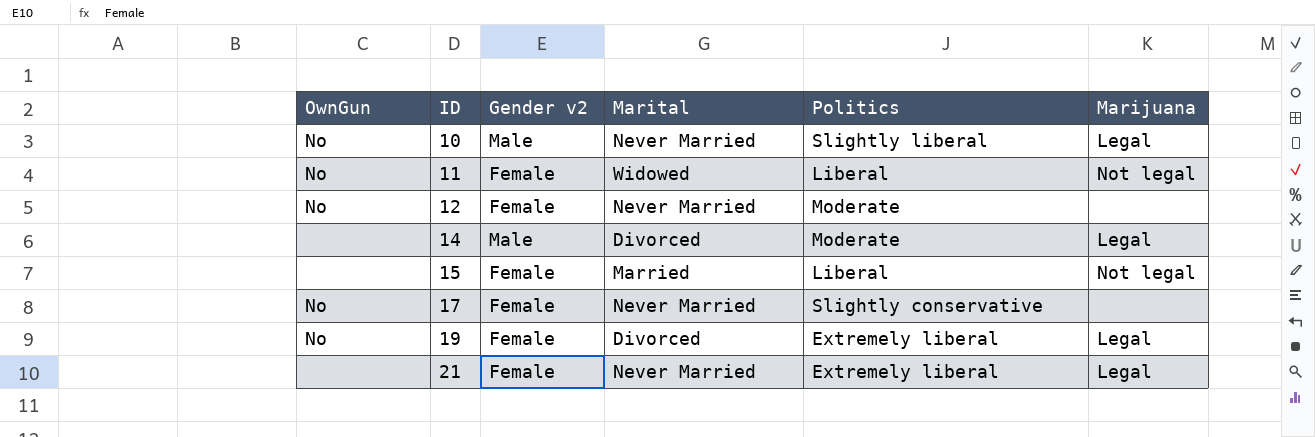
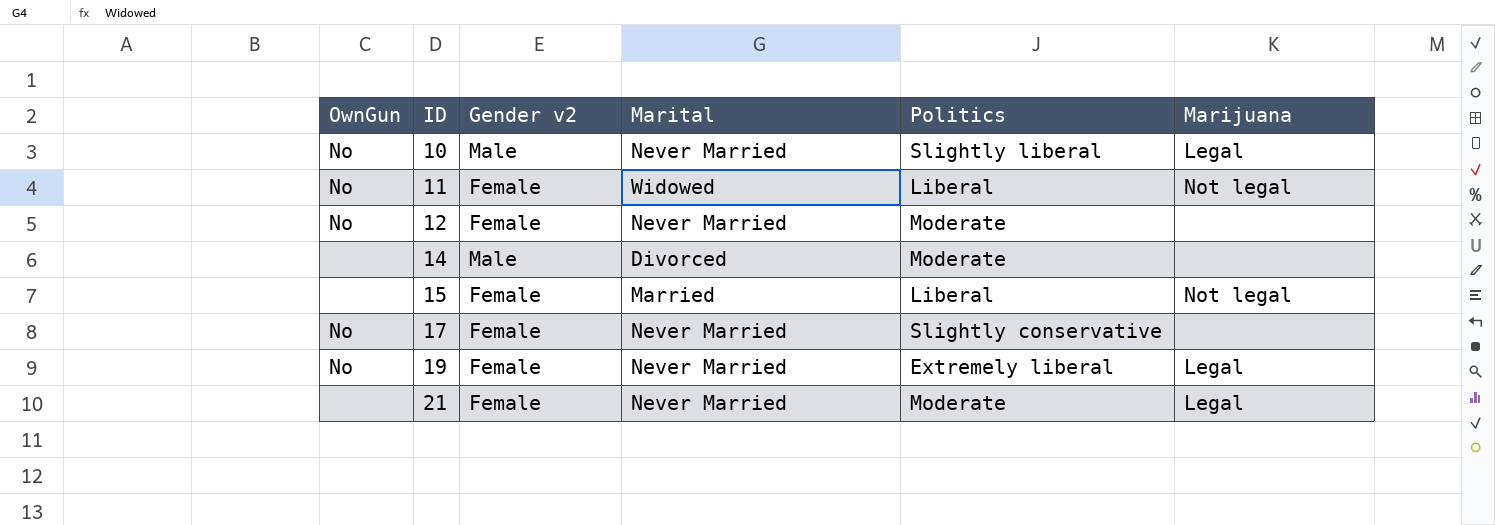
14 | Marijuana: Legal -> none
19 | Marital: Divorced -> Never Married
21 | Politics: Extremely liberal -> Moderate

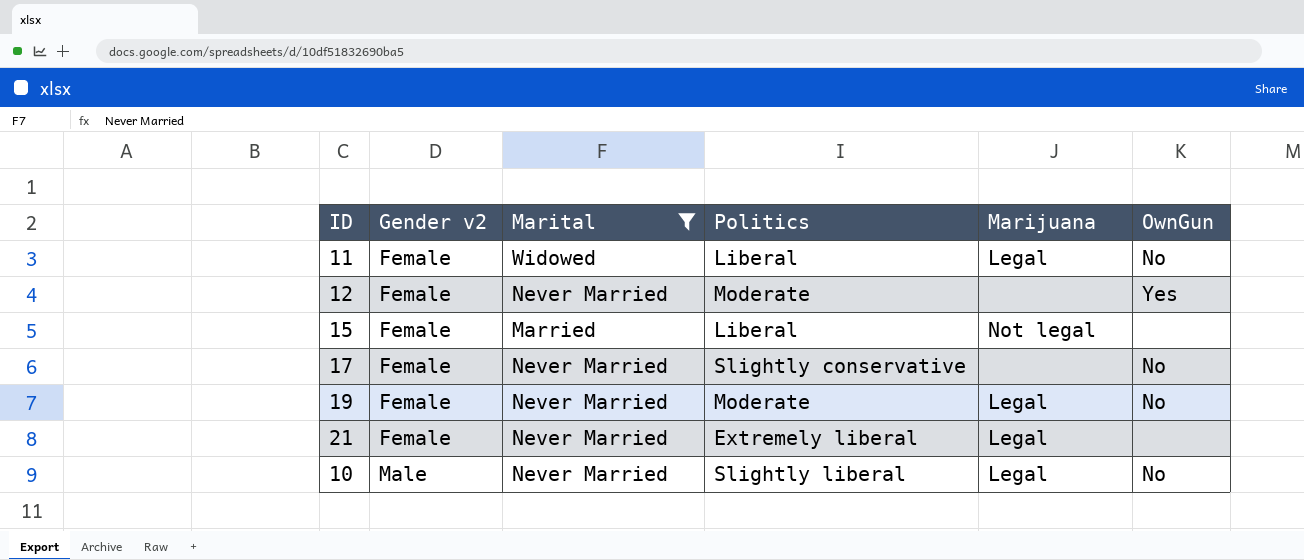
filter: none -> Marital != Divorced
row order: ID ascending -> Gender v2 ascending
column OwnGun | position: 1 -> 6
11 | Marijuana: Not legal -> Legal
12 | OwnGun: No -> Yes
19 | Politics: Extremely liberal -> Moderate
21 | Politics: Moderate -> Extremely liberal

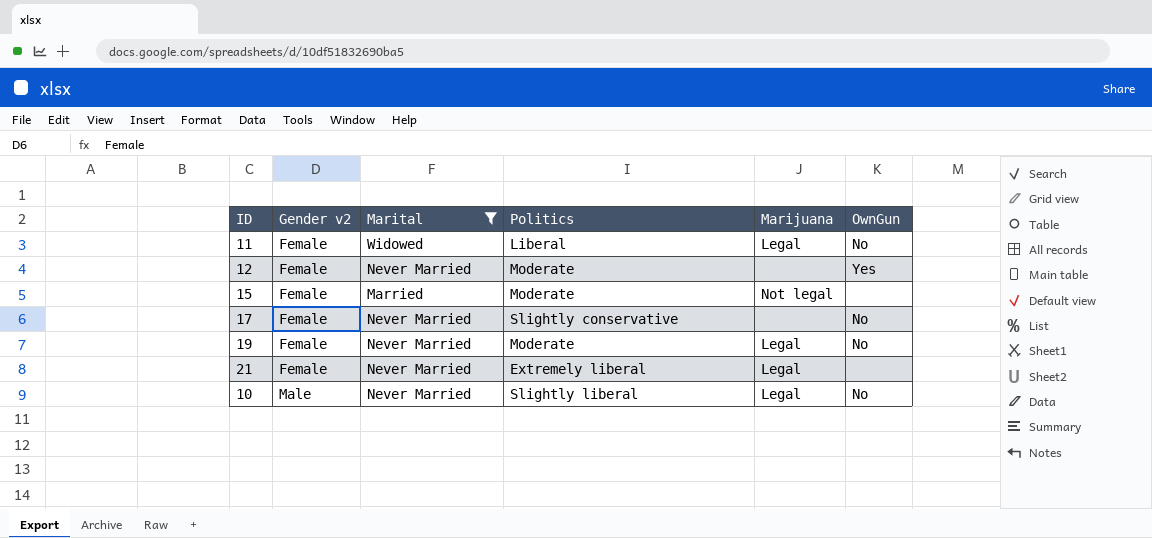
15 | Politics: Liberal -> Moderate

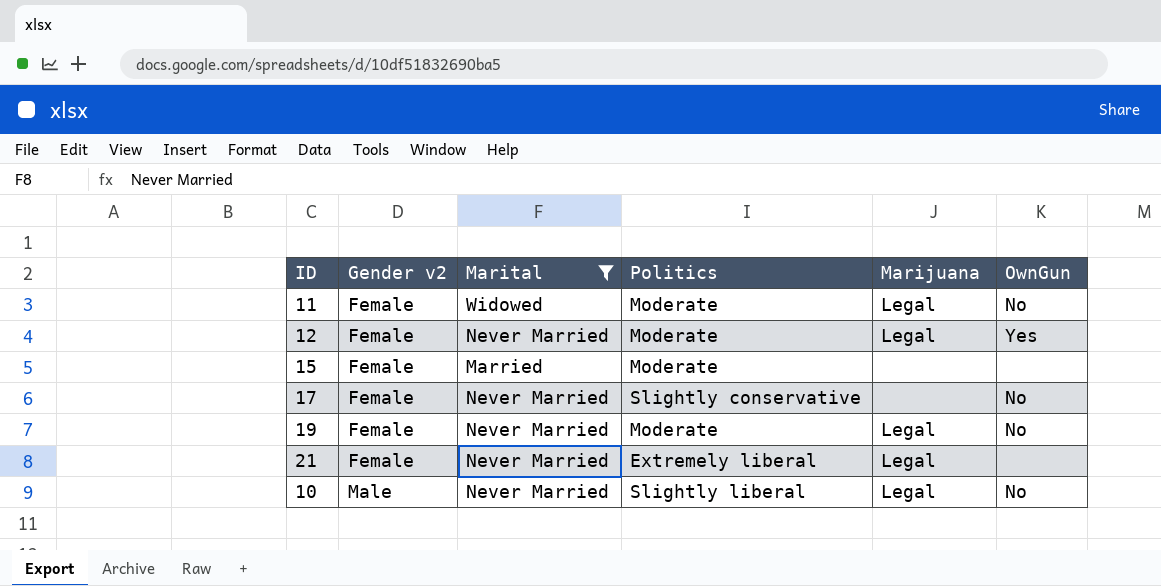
11 | Politics: Liberal -> Moderate
12 | Marijuana: none -> Legal
15 | Marijuana: Not legal -> none

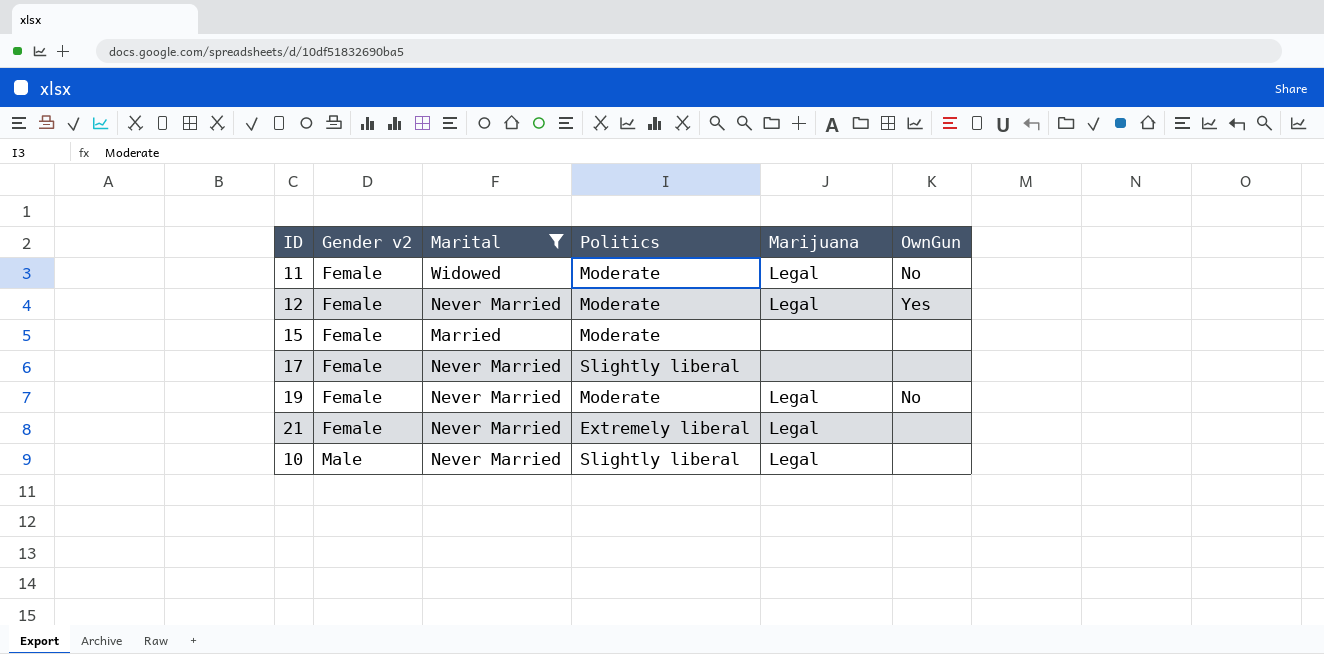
17 | Politics: Slightly conservative -> Slightly liberal
17 | OwnGun: No -> none
10 | OwnGun: No -> none

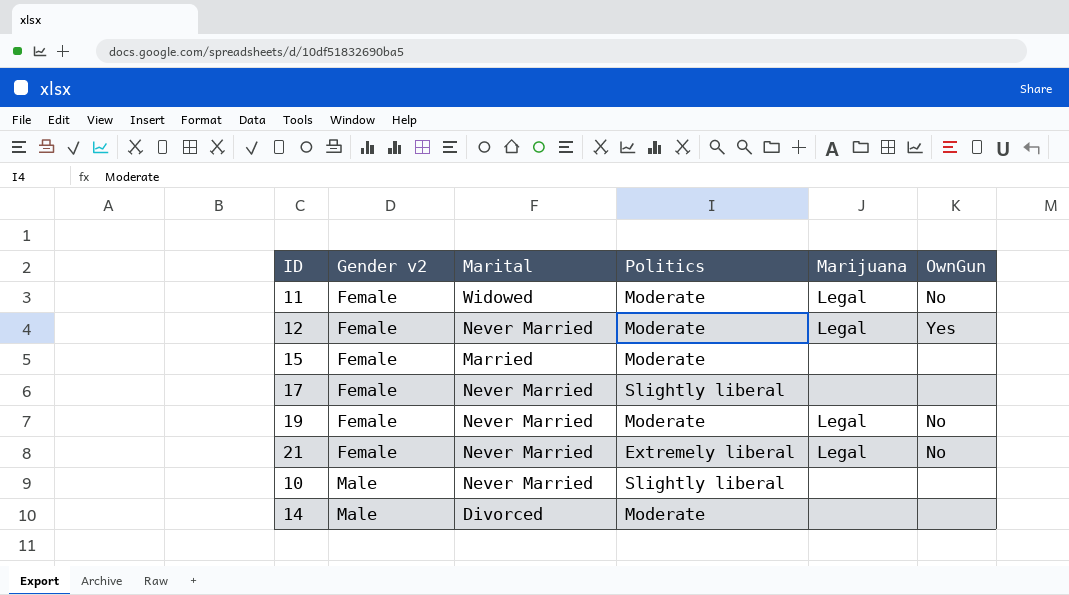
filter: Marital != Divorced -> none
21 | OwnGun: none -> No
10 | Marijuana: Legal -> none

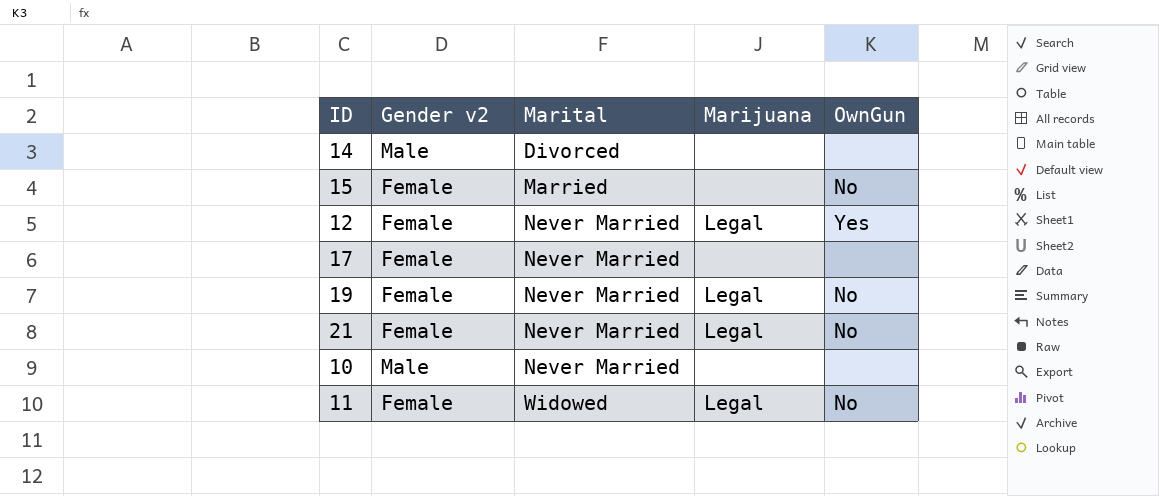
row order: Gender v2 ascending -> Marital ascending
column Politics | position: 4 -> none
15 | OwnGun: none -> No

